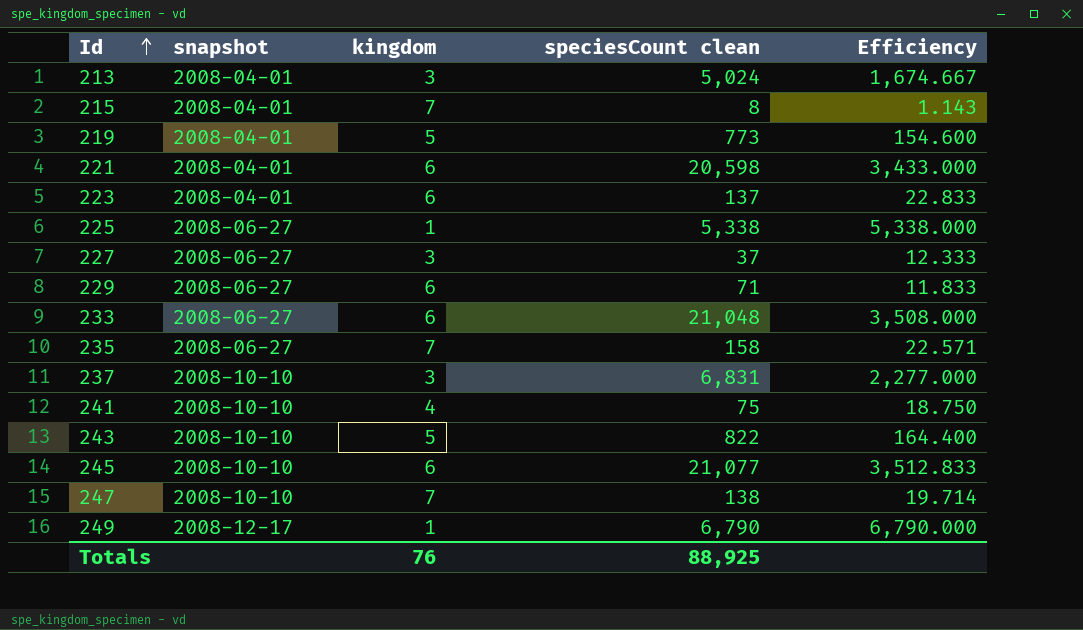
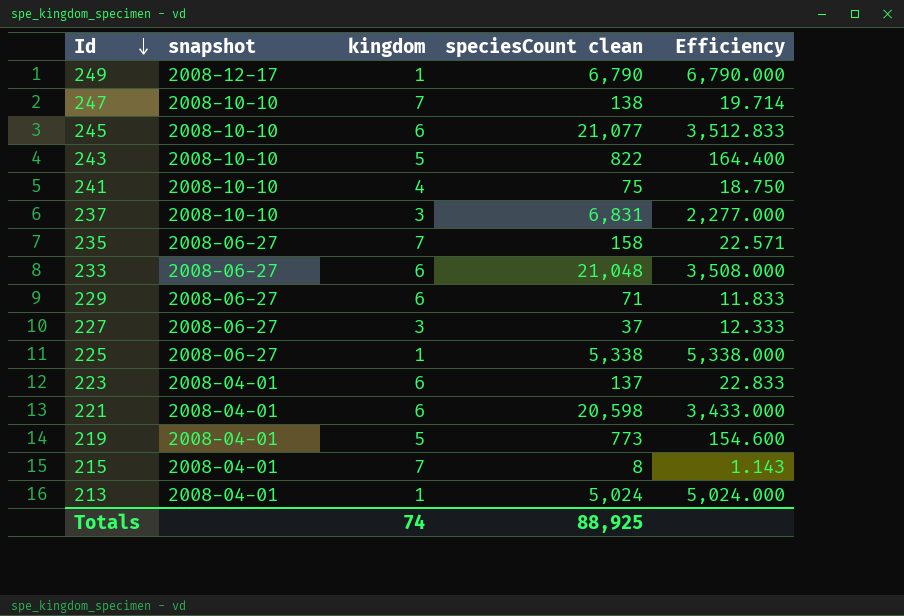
row order: Id ascending -> Id descending
213 | kingdom: 3 -> 1
213 | Efficiency: 1,674.667 -> 5,024.000
Totals | kingdom: 76 -> 74

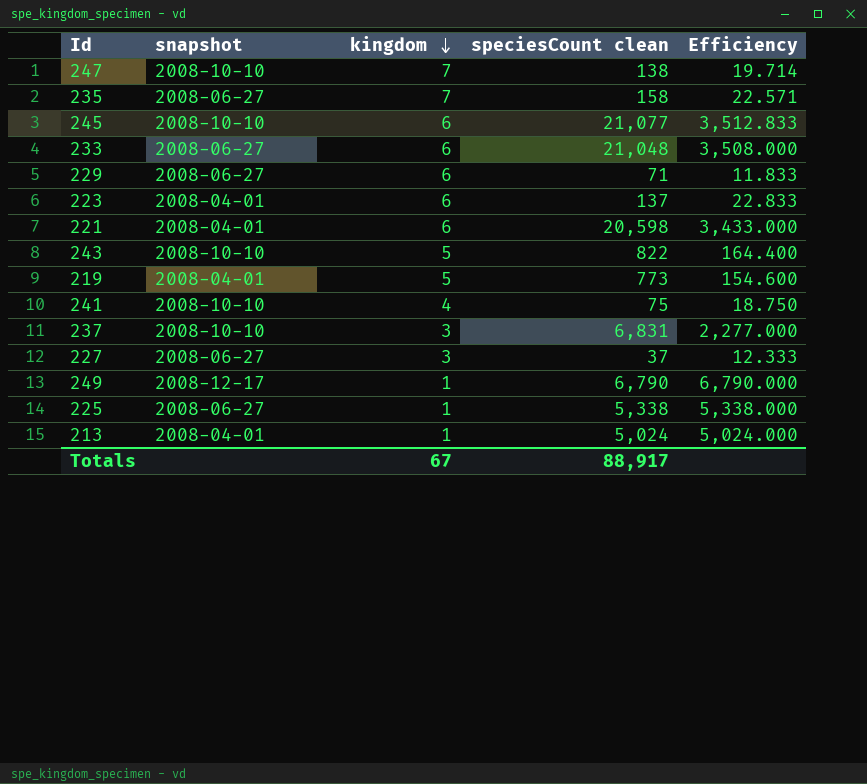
row order: Id descending -> kingdom descending
row 215: 2008-04-01 | 7 | 8 | 1.143 -> none
Totals | kingdom: 74 -> 67
Totals | speciesCount clean: 88,925 -> 88,917

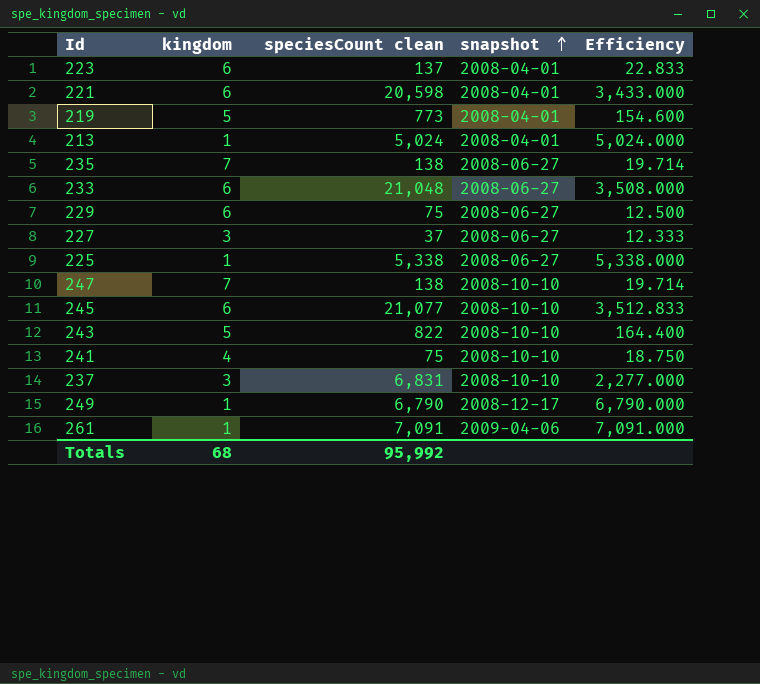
row order: kingdom descending -> snapshot ascending
column snapshot | position: 2 -> 4
235 | speciesCount clean: 158 -> 138
235 | Efficiency: 22.571 -> 19.714
229 | speciesCount clean: 71 -> 75
229 | Efficiency: 11.833 -> 12.500
row 261: none -> 1 | 7,091 | 2009-04-06 | 7,091.000
Totals | kingdom: 67 -> 68
Totals | speciesCount clean: 88,917 -> 95,992

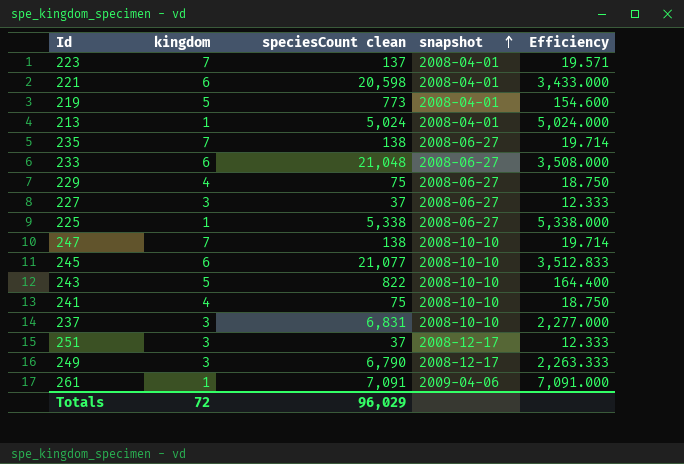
223 | kingdom: 6 -> 7
223 | Efficiency: 22.833 -> 19.571
229 | kingdom: 6 -> 4
229 | Efficiency: 12.500 -> 18.750
row 251: none -> 3 | 37 | 2008-12-17 | 12.333
249 | kingdom: 1 -> 3
249 | Efficiency: 6,790.000 -> 2,263.333
Totals | kingdom: 68 -> 72
Totals | speciesCount clean: 95,992 -> 96,029

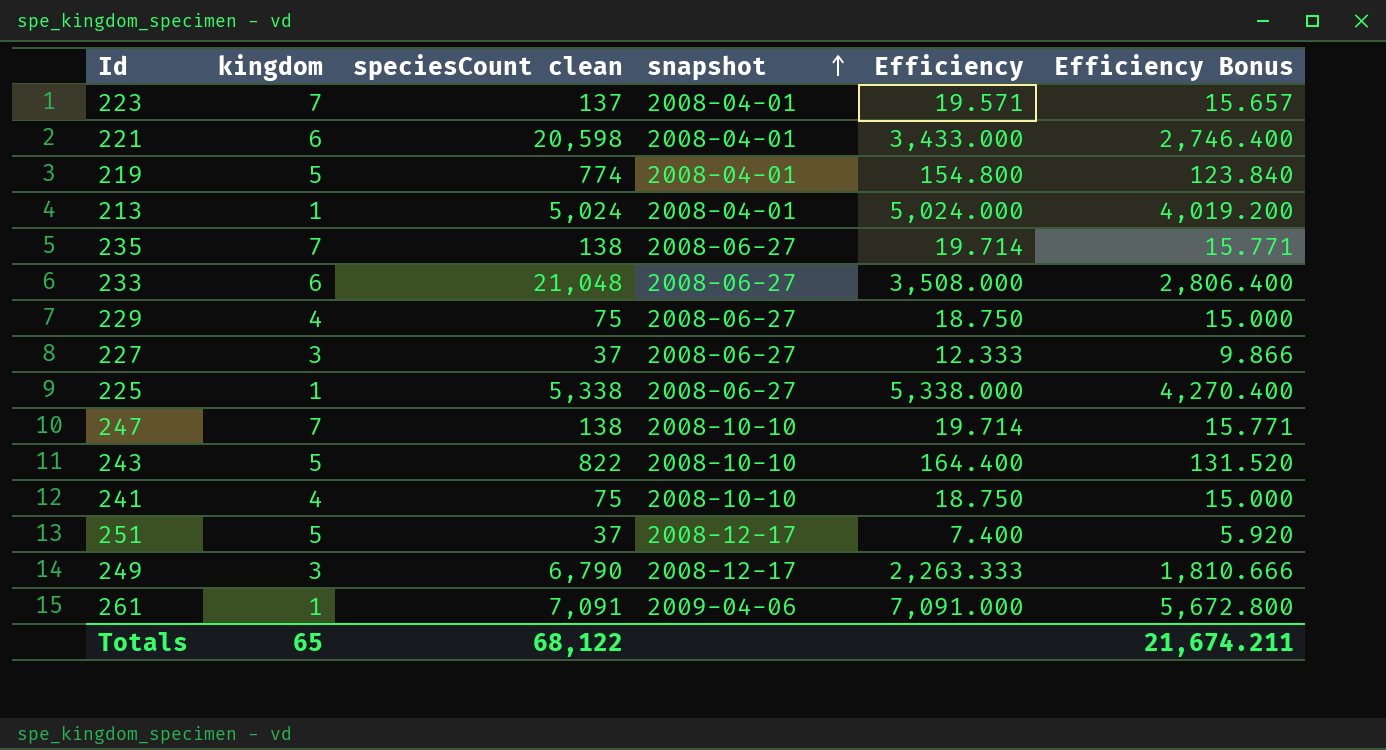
column Efficiency Bonus | formula: none -> [Efficiency] * 0.8
row 245: 6 | 21,077 | 2008-10-10 | 3,512.833 -> none
row 237: 3 | 6,831 | 2008-10-10 | 2,277.000 -> none
219 | speciesCount clean: 773 -> 774
219 | Efficiency: 154.600 -> 154.800
251 | kingdom: 3 -> 5
251 | Efficiency: 12.333 -> 7.400
Totals | kingdom: 72 -> 65
Totals | speciesCount clean: 96,029 -> 68,122

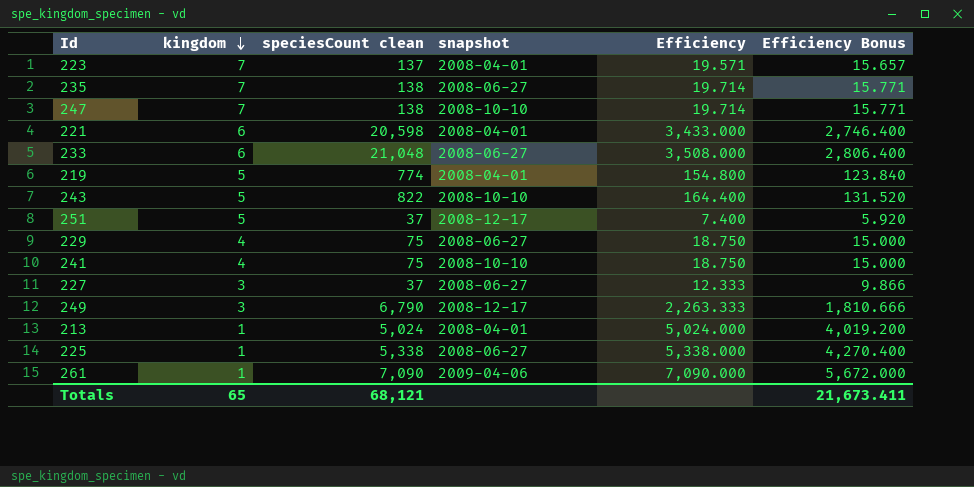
row order: snapshot ascending -> kingdom descending
261 | speciesCount clean: 7,091 -> 7,090
261 | Efficiency: 7,091.000 -> 7,090.000
261 | Efficiency Bonus: 5,672.800 -> 5,672.000
Totals | speciesCount clean: 68,122 -> 68,121
Totals | Efficiency Bonus: 21,674.211 -> 21,673.411

